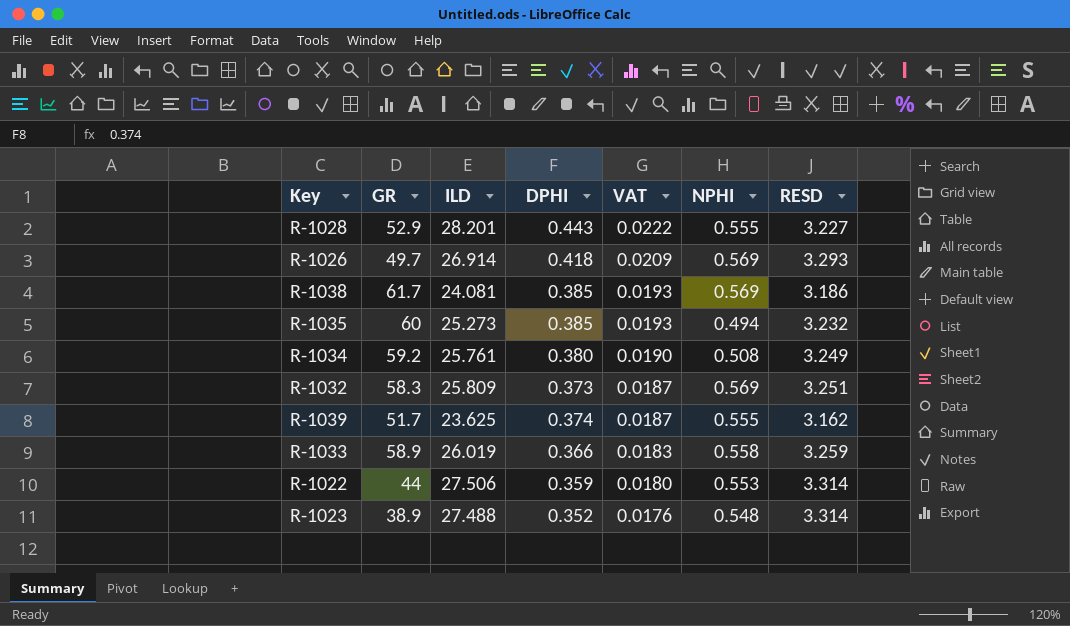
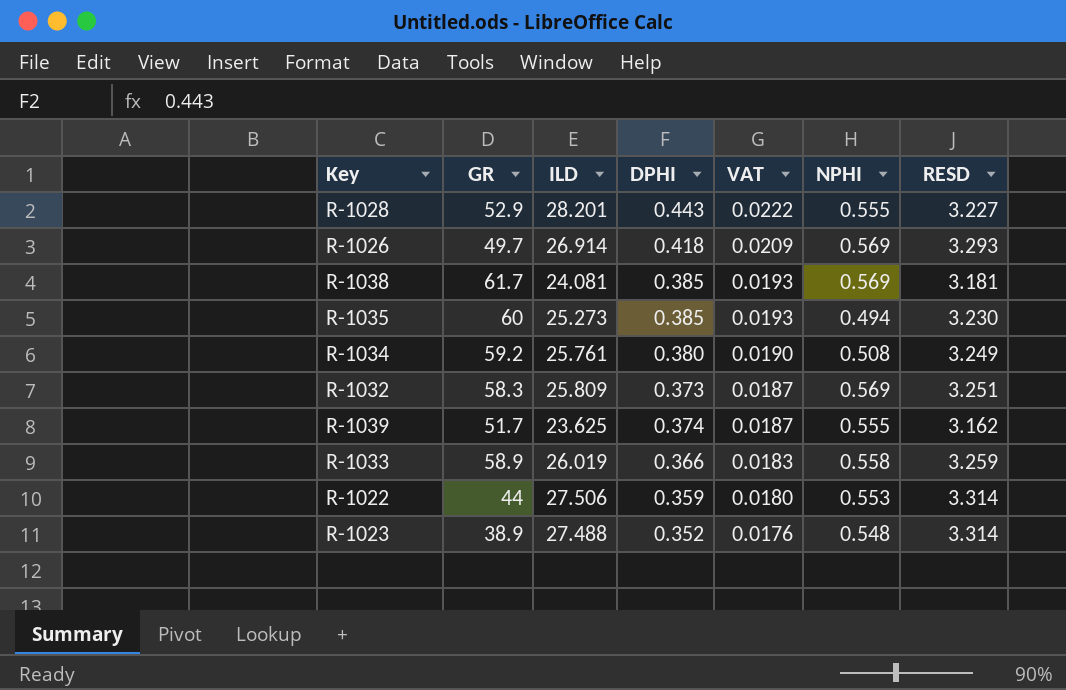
R-1038 | RESD: 3.186 -> 3.181
R-1035 | RESD: 3.232 -> 3.230

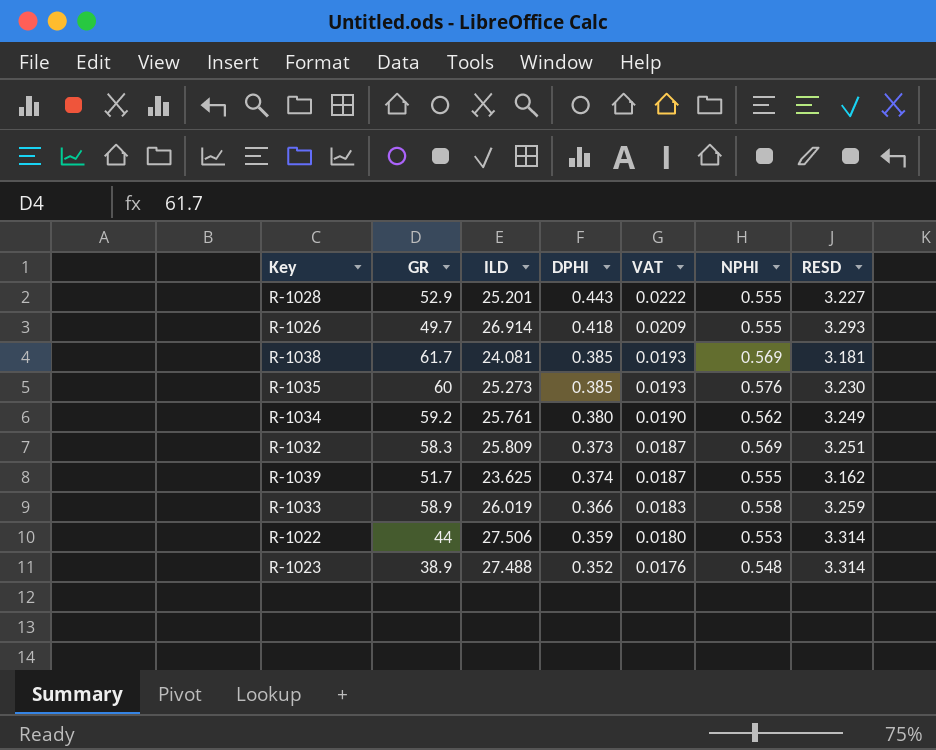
R-1028 | ILD: 28.201 -> 25.201
R-1026 | NPHI: 0.569 -> 0.555
R-1035 | NPHI: 0.494 -> 0.576
R-1034 | NPHI: 0.508 -> 0.562

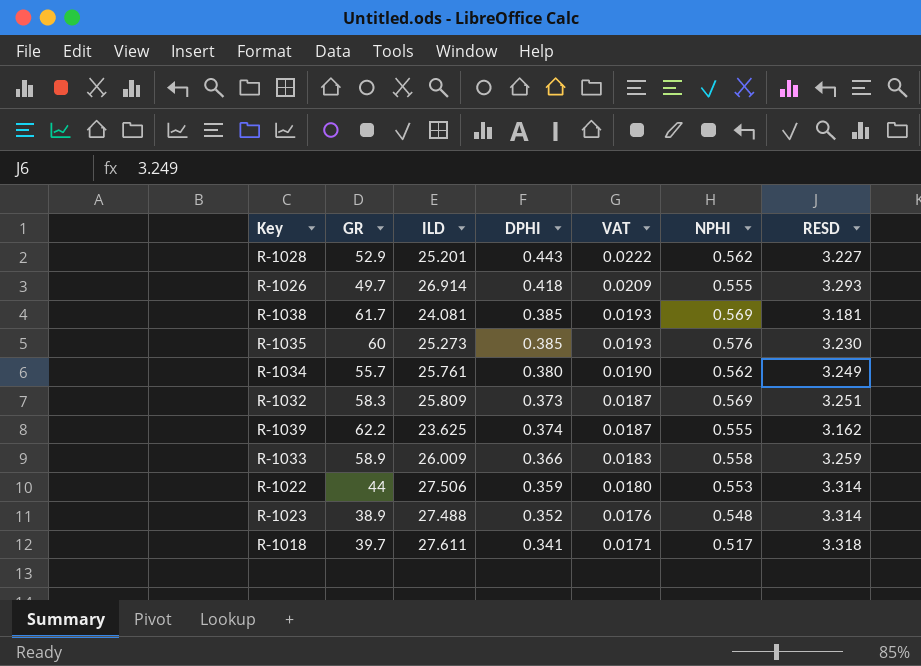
R-1028 | NPHI: 0.555 -> 0.562
R-1034 | GR: 59.2 -> 55.7
R-1039 | GR: 51.7 -> 62.2
R-1033 | ILD: 26.019 -> 26.009
row R-1018: none -> 39.7 | 27.611 | 0.341 | 0.0171 | 0.517 | 3.318

